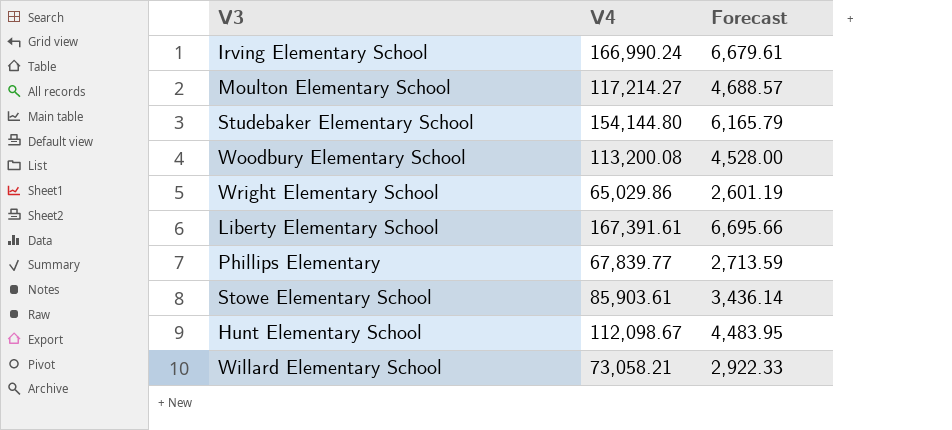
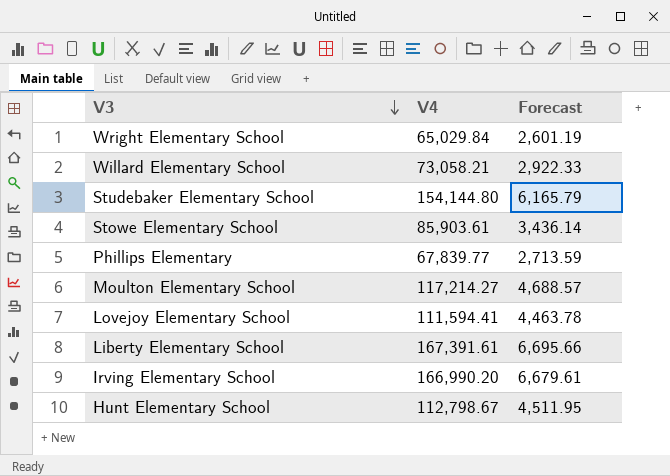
row order: none -> V3 descending
row Woodbury Elementary School: 113,200.08 | 4,528.00 -> none
Wright Elementary School | V4: 65,029.86 -> 65,029.84
row Lovejoy Elementary School: none -> 111,594.41 | 4,463.78
Irving Elementary School | V4: 166,990.24 -> 166,990.20
Hunt Elementary School | V4: 112,098.67 -> 112,798.67
Hunt Elementary School | Forecast: 4,483.95 -> 4,511.95

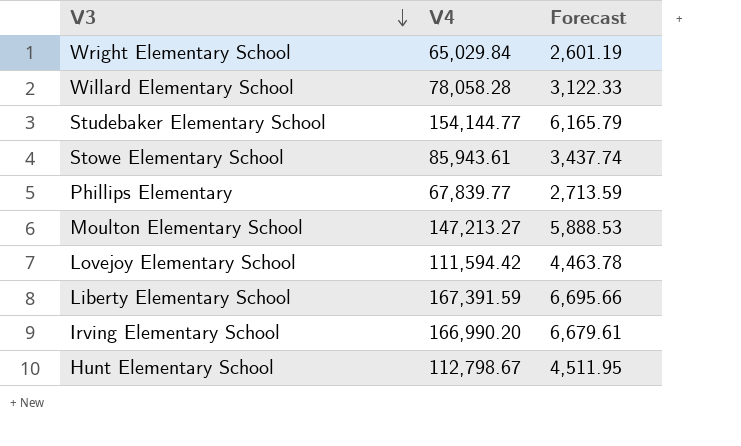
Willard Elementary School | V4: 73,058.21 -> 78,058.28
Willard Elementary School | Forecast: 2,922.33 -> 3,122.33
Studebaker Elementary School | V4: 154,144.80 -> 154,144.77
Stowe Elementary School | V4: 85,903.61 -> 85,943.61
Stowe Elementary School | Forecast: 3,436.14 -> 3,437.74
Moulton Elementary School | V4: 117,214.27 -> 147,213.27
Moulton Elementary School | Forecast: 4,688.57 -> 5,888.53
Lovejoy Elementary School | V4: 111,594.41 -> 111,594.42
Liberty Elementary School | V4: 167,391.61 -> 167,391.59

